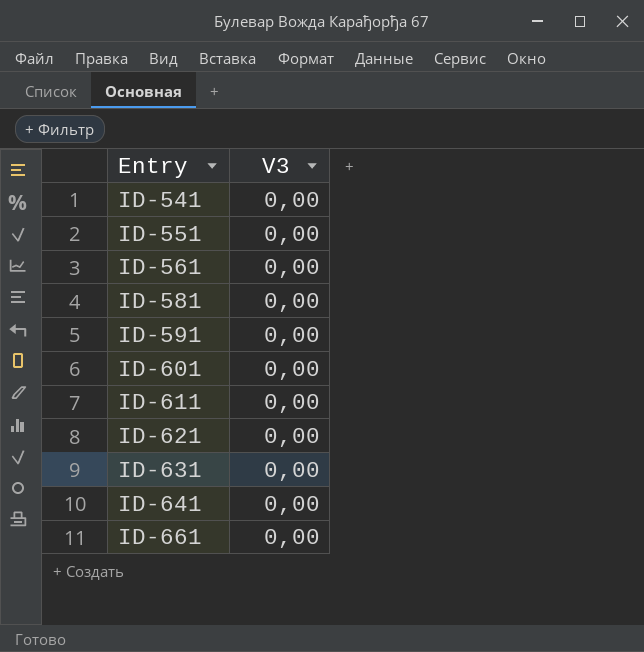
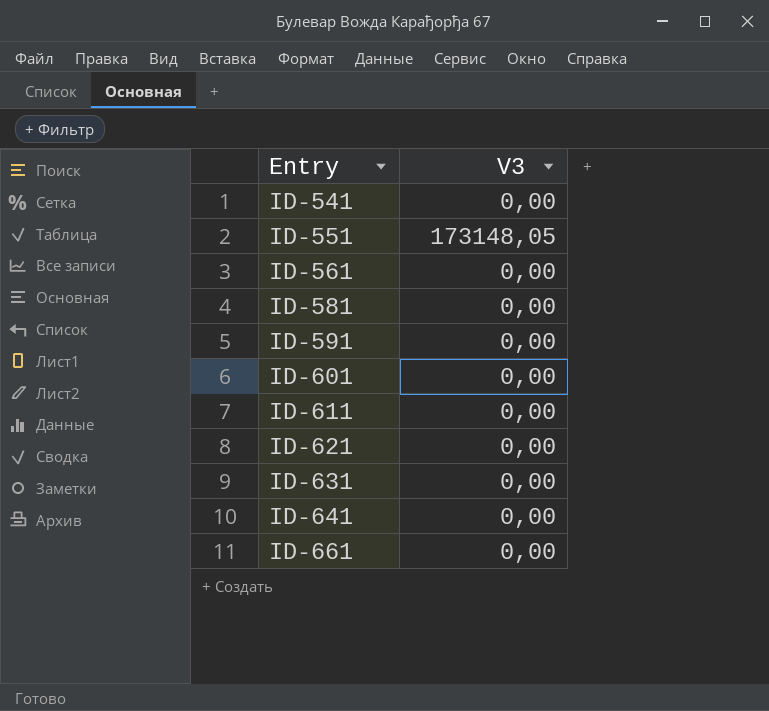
ID-551 | V3: 0,00 -> 173148,05

